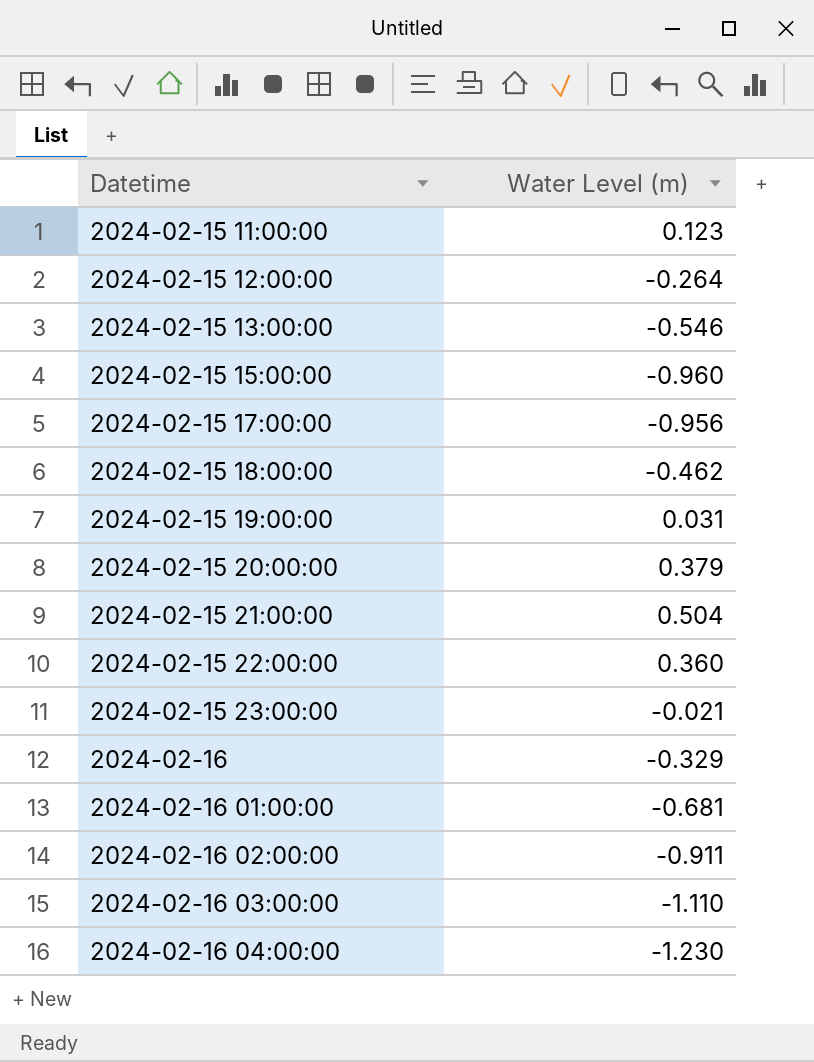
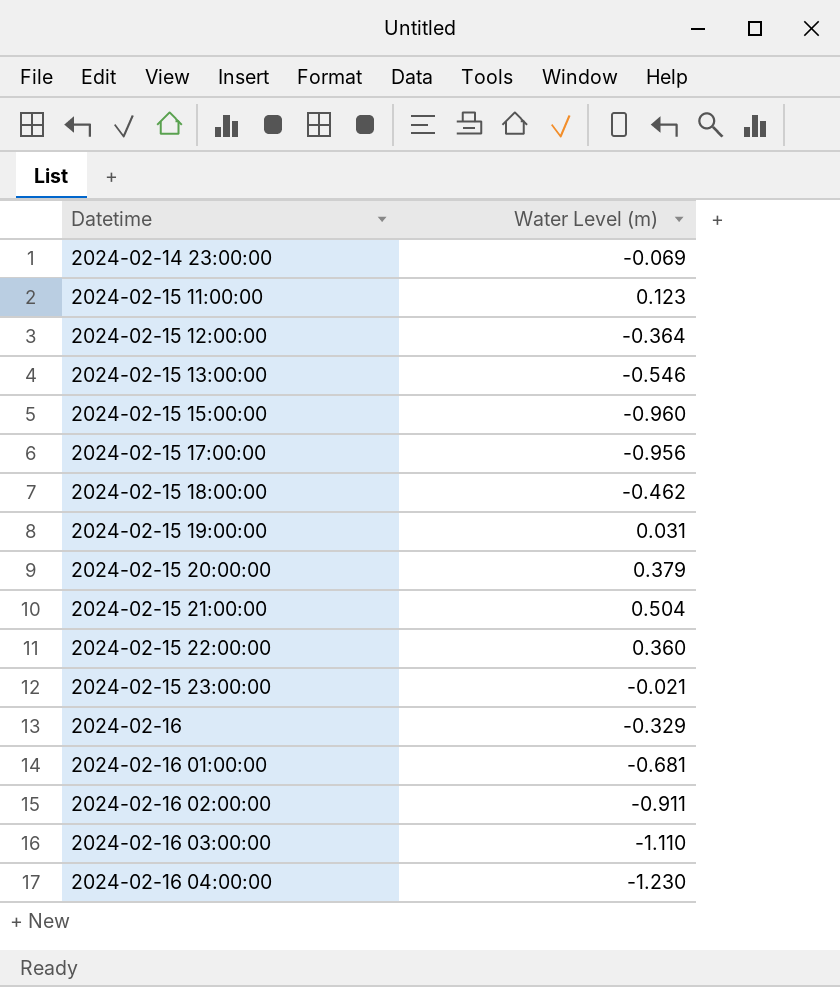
row 2024-02-14 23:00:00: none -> -0.069
2024-02-15 12:00:00 | Water Level (m): -0.264 -> -0.364

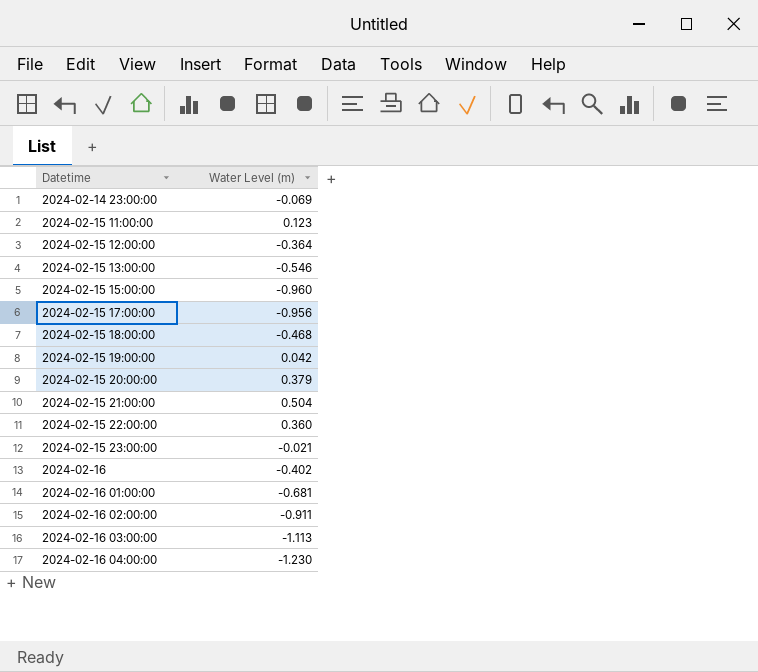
2024-02-15 18:00:00 | Water Level (m): -0.462 -> -0.468
2024-02-15 19:00:00 | Water Level (m): 0.031 -> 0.042
2024-02-16 | Water Level (m): -0.329 -> -0.402
2024-02-16 03:00:00 | Water Level (m): -1.110 -> -1.113

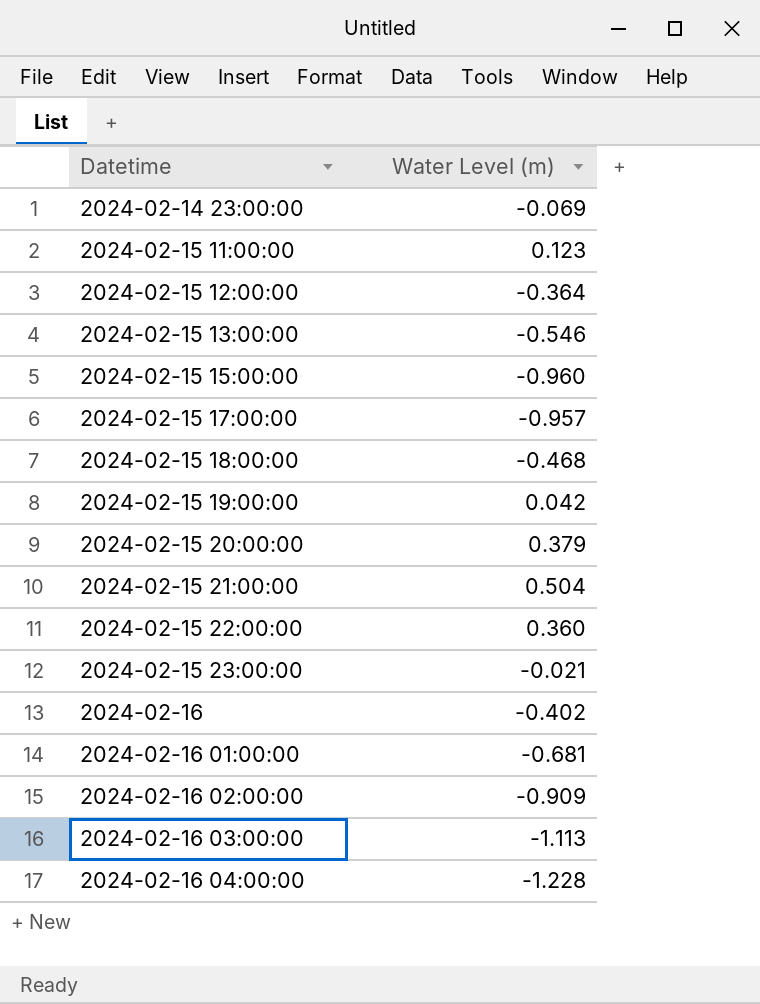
2024-02-15 17:00:00 | Water Level (m): -0.956 -> -0.957
2024-02-16 02:00:00 | Water Level (m): -0.911 -> -0.909
2024-02-16 04:00:00 | Water Level (m): -1.230 -> -1.228

